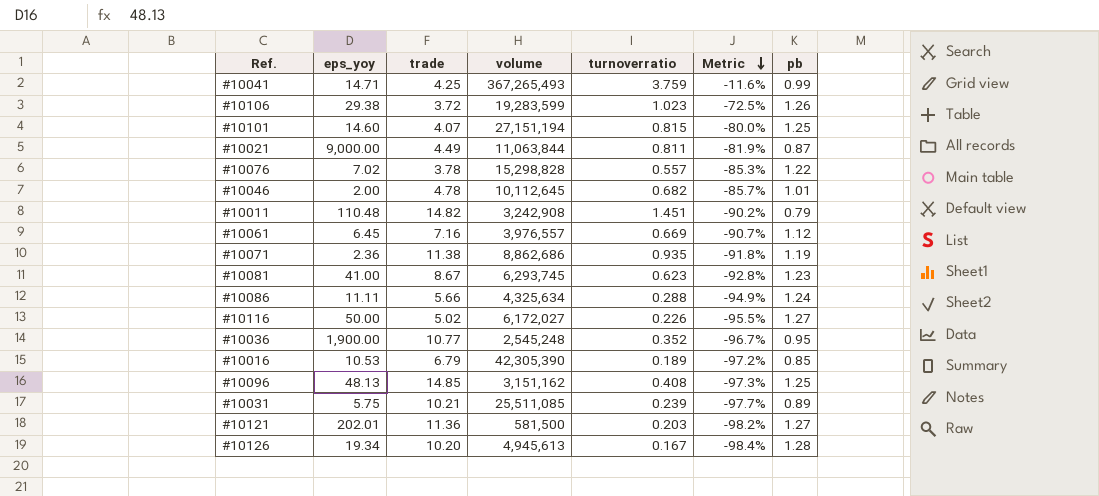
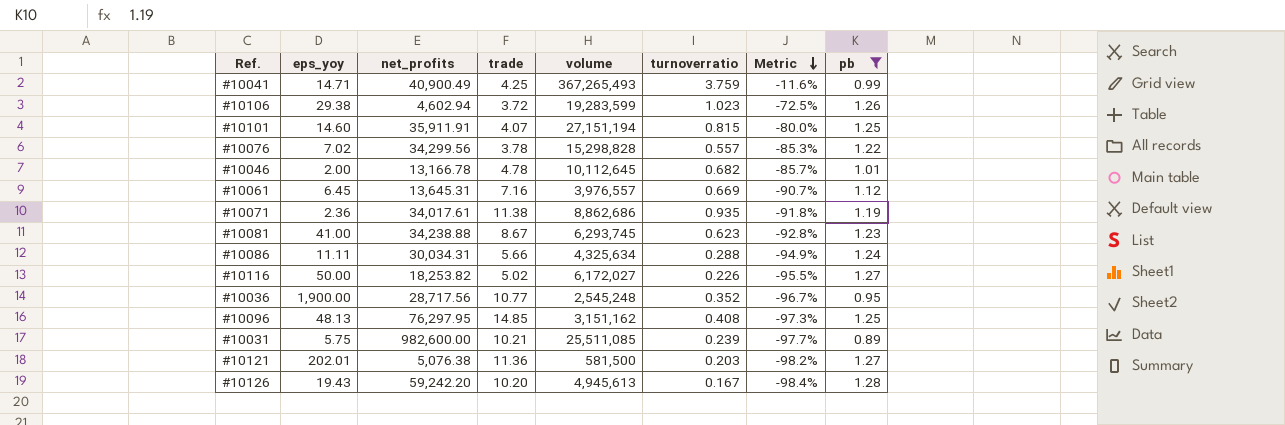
filter: none -> pb >= 0.89
column net_profits | position: none -> 3
#10126 | eps_yoy: 19.34 -> 19.43

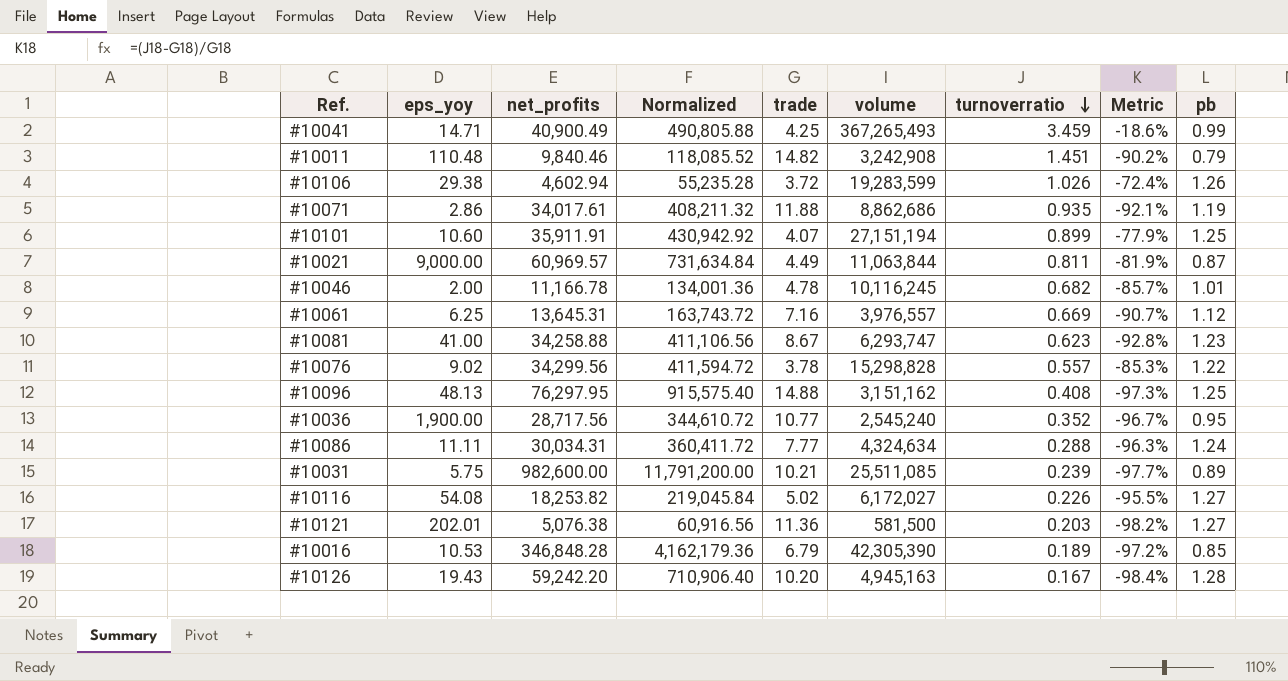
filter: pb >= 0.89 -> none
row order: Metric descending -> turnoverratio descending
column Normalized | formula: none -> [net_profits] * 12
#10041 | turnoverratio: 3.759 -> 3.459
#10041 | Metric: -11.6% -> -18.6%
#10106 | turnoverratio: 1.023 -> 1.026
#10106 | Metric: -72.5% -> -72.4%
#10071 | eps_yoy: 2.36 -> 2.86
#10071 | trade: 11.38 -> 11.88
#10071 | Metric: -91.8% -> -92.1%
#10101 | eps_yoy: 14.60 -> 10.60
#10101 | turnoverratio: 0.815 -> 0.899
#10101 | Metric: -80.0% -> -77.9%
#10046 | net_profits: 13,166.78 -> 11,166.78
#10046 | volume: 10,112,645 -> 10,116,245
#10061 | eps_yoy: 6.45 -> 6.25
#10081 | net_profits: 34,238.88 -> 34,258.88
#10081 | volume: 6,293,745 -> 6,293,747
#10076 | eps_yoy: 7.02 -> 9.02
#10096 | trade: 14.85 -> 14.88
#10036 | volume: 2,545,248 -> 2,545,240
#10086 | trade: 5.66 -> 7.77
#10086 | volume: 4,325,634 -> 4,324,634
#10086 | Metric: -94.9% -> -96.3%
#10116 | eps_yoy: 50.00 -> 54.08
#10126 | volume: 4,945,613 -> 4,945,163

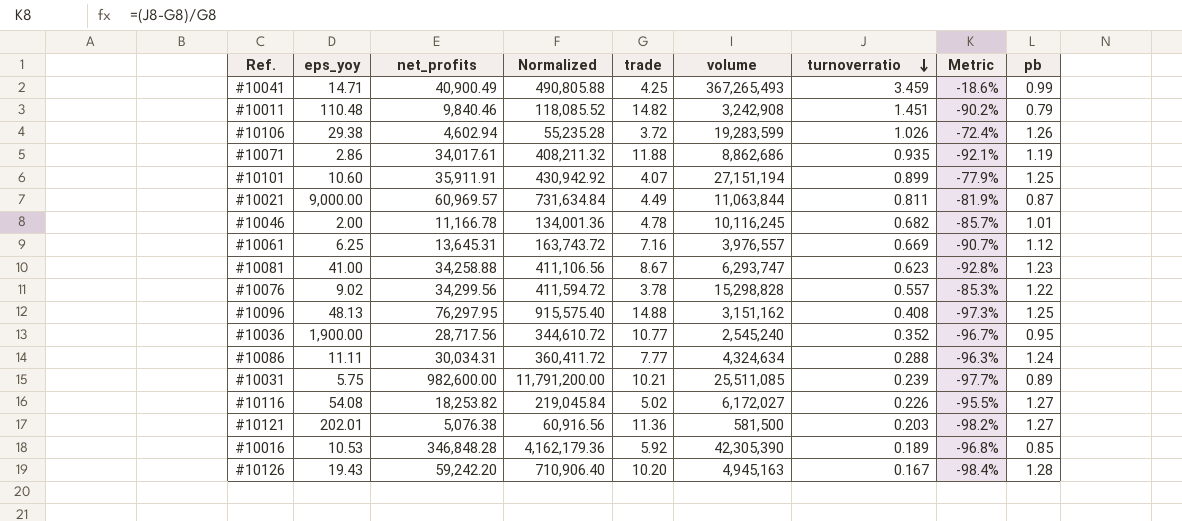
#10016 | trade: 6.79 -> 5.92
#10016 | Metric: -97.2% -> -96.8%

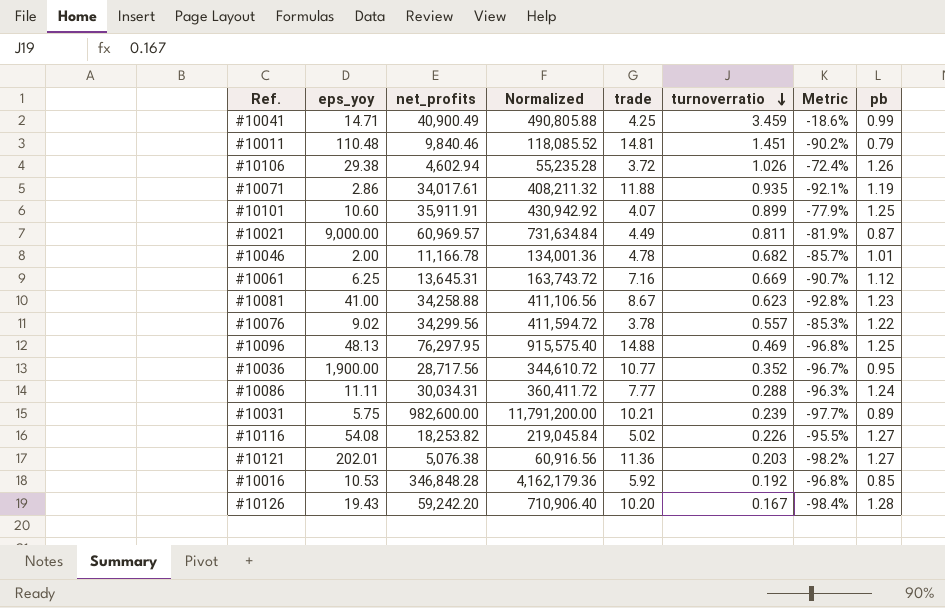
column volume | position: 6 -> none
#10011 | trade: 14.82 -> 14.81
#10096 | turnoverratio: 0.408 -> 0.469
#10096 | Metric: -97.3% -> -96.8%
#10016 | turnoverratio: 0.189 -> 0.192

